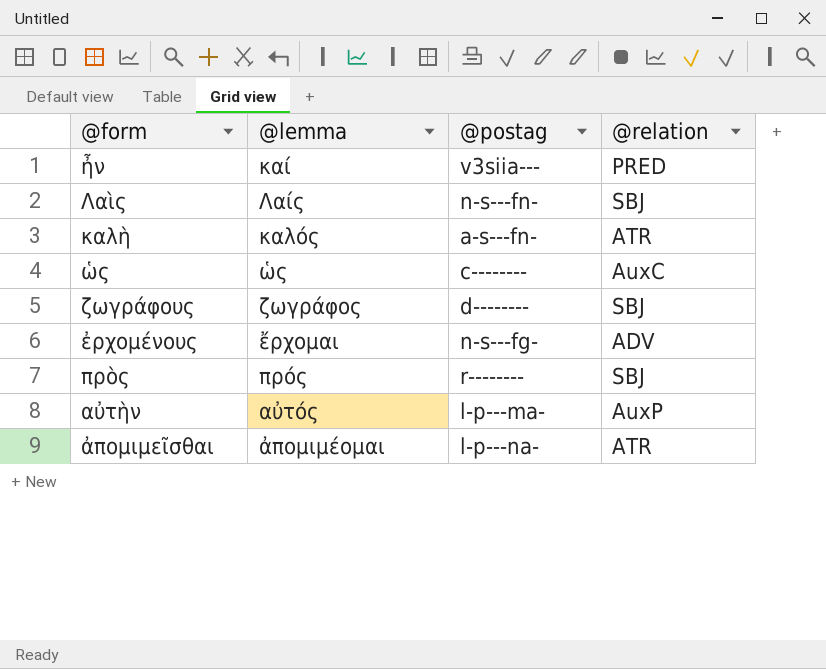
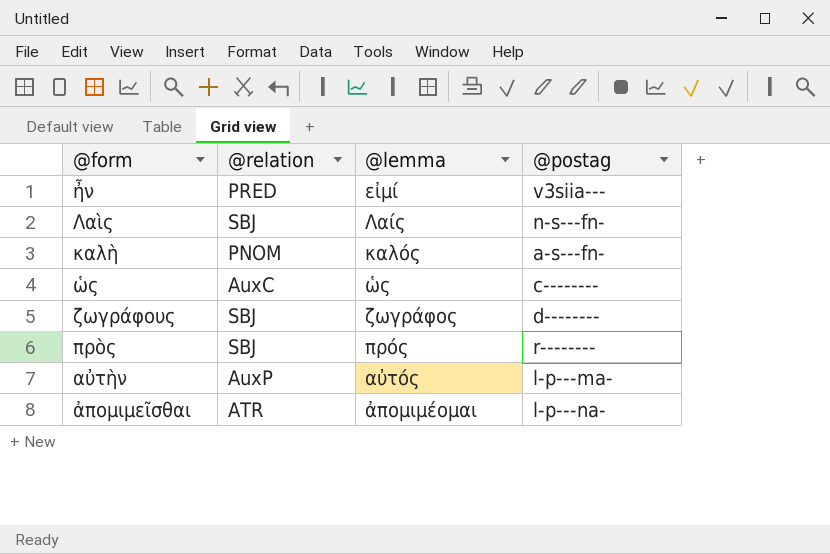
column @relation | position: 4 -> 2
row ἐρχομένους: ἔρχομαι | n-s---fg- | ADV -> none
ἦν | @lemma: καί -> εἰμί
καλὴ | @relation: ATR -> PNOM

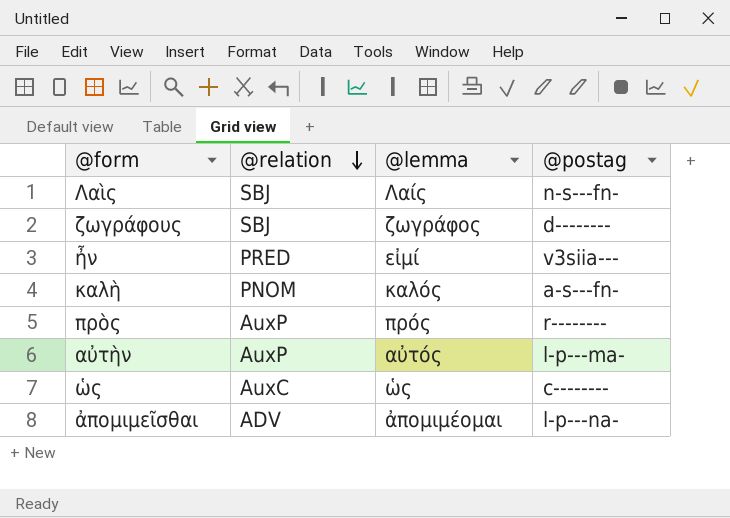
row order: none -> @relation descending
πρὸς | @relation: SBJ -> AuxP
ἀπομιμεῖσθαι | @relation: ATR -> ADV

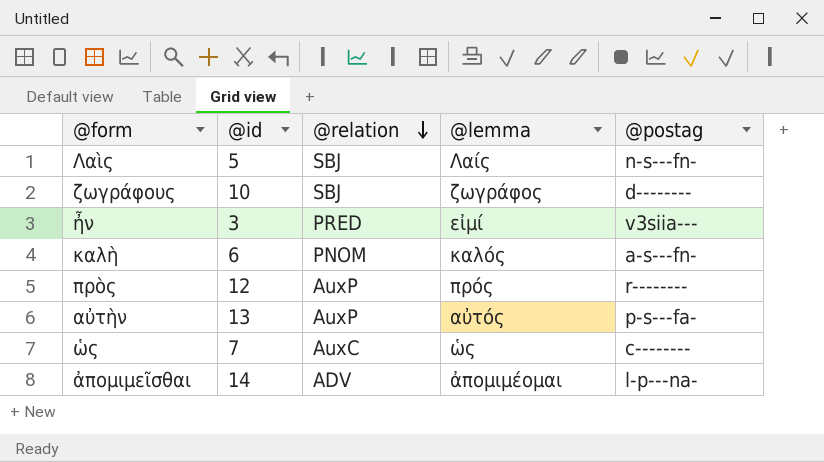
column @id | position: none -> 2
αὐτὴν | @postag: l-p---ma- -> p-s---fa-

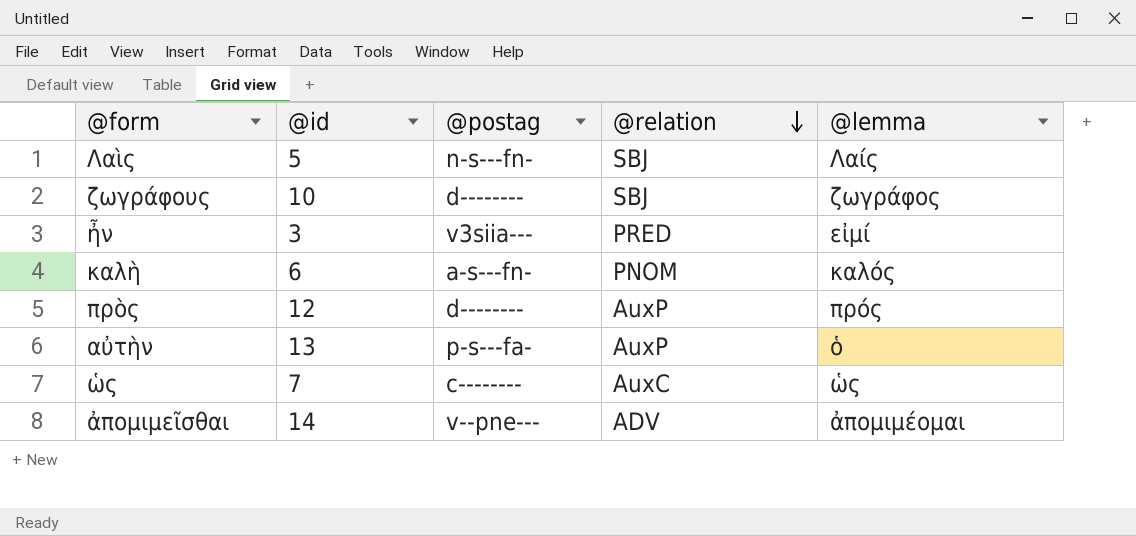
column @postag | position: 5 -> 3
πρὸς | @postag: r-------- -> d--------
αὐτὴν | @lemma: αὐτός -> ὁ
ἀπομιμεῖσθαι | @postag: l-p---na- -> v--pne---

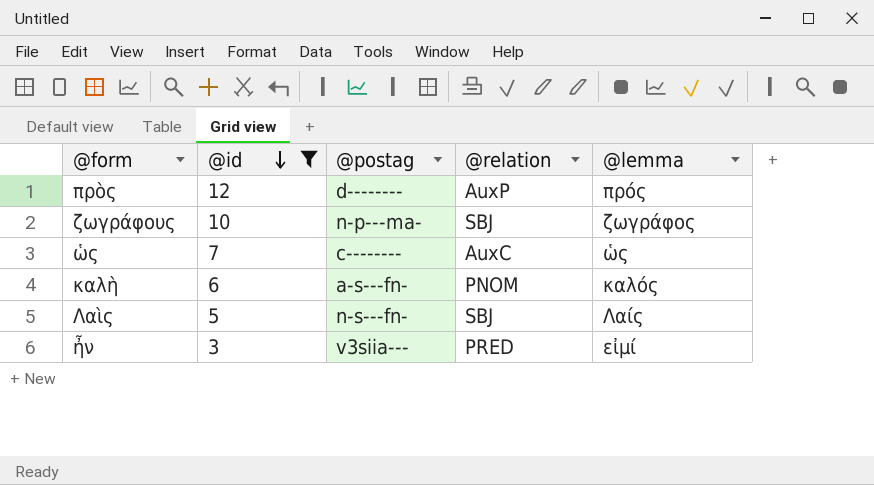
filter: none -> @id <= 12
row order: @relation descending -> @id descending
ζωγράφους | @postag: d-------- -> n-p---ma-

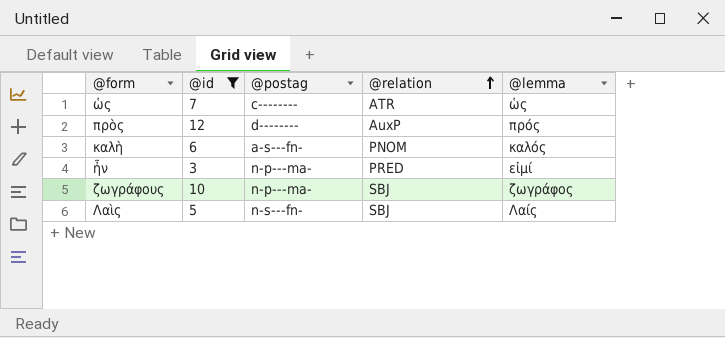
row order: @id descending -> @relation ascending
ὡς | @relation: AuxC -> ATR
ἦν | @postag: v3siia--- -> n-p---ma-

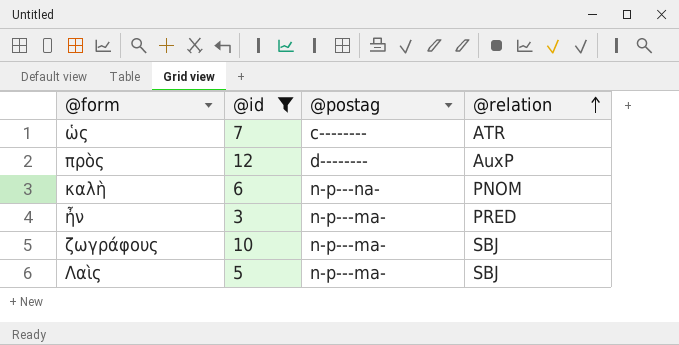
column @lemma | position: 5 -> none
καλὴ | @postag: a-s---fn- -> n-p---na-
Λαὶς | @postag: n-s---fn- -> n-p---ma-

